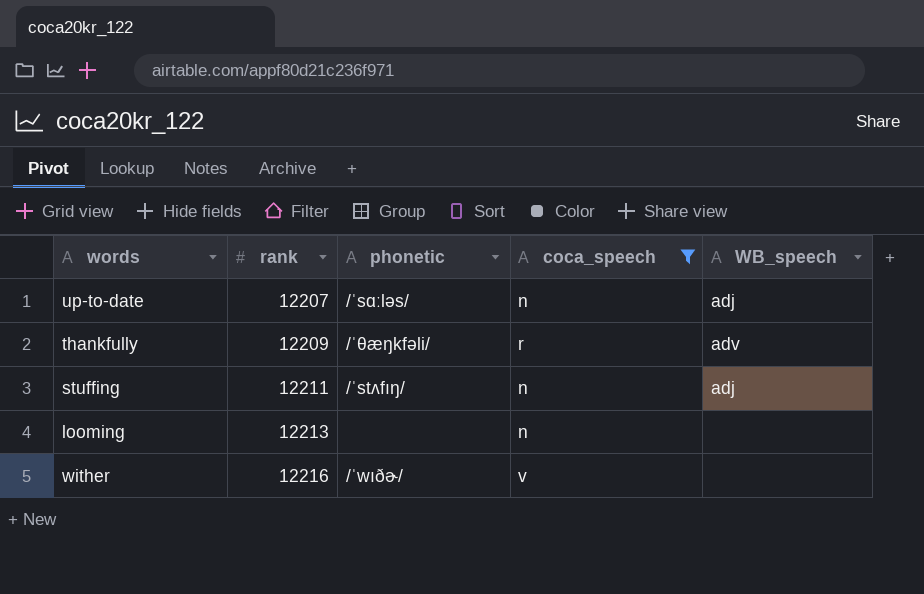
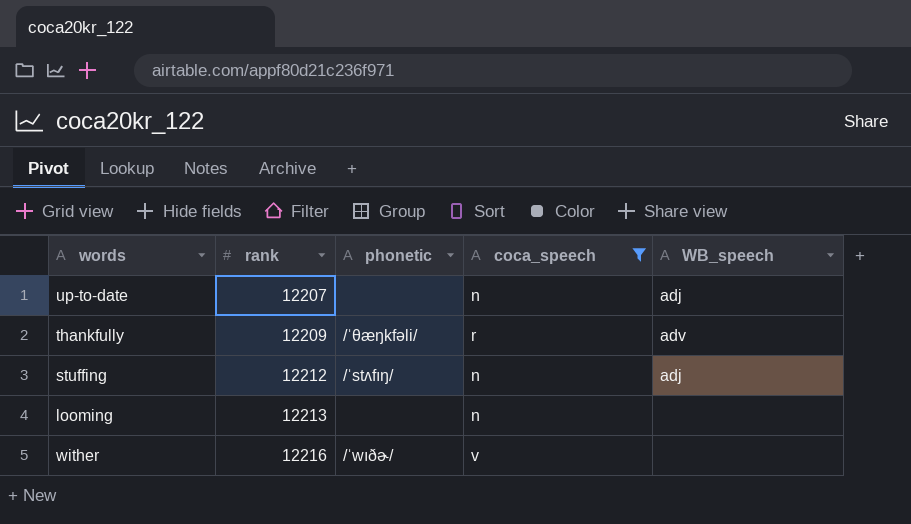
up-to-date | phonetic: /ˈsɑːləs/ -> none
stuffing | rank: 12211 -> 12212

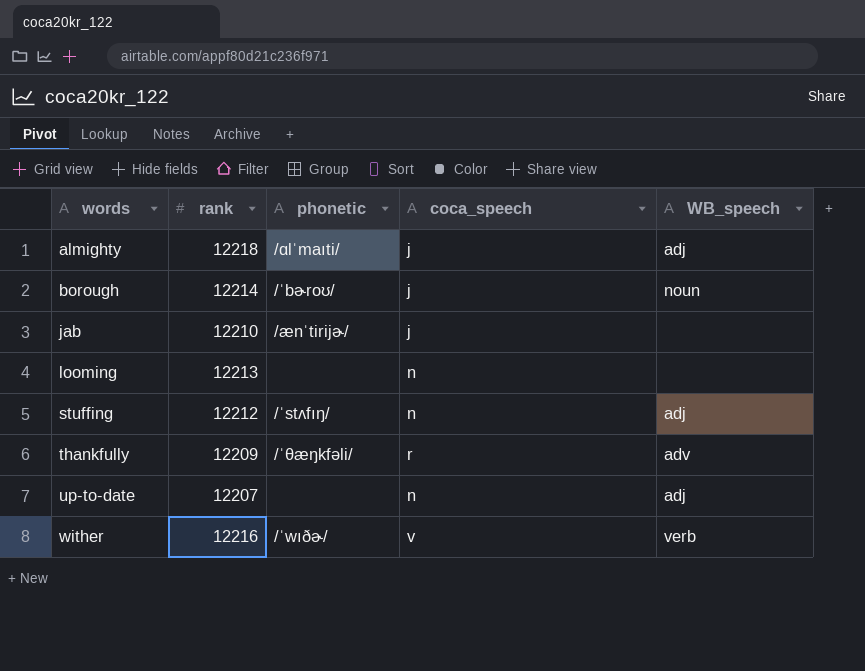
filter: coca_speech != j -> none
row order: rank ascending -> words ascending
wither | WB_speech: none -> verb

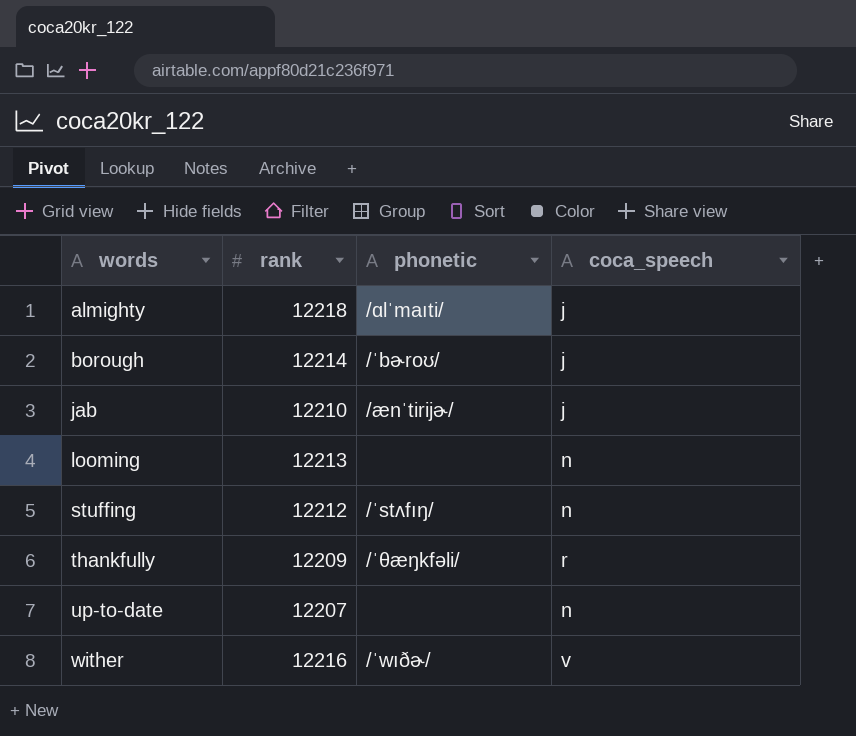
column WB_speech | position: 5 -> none

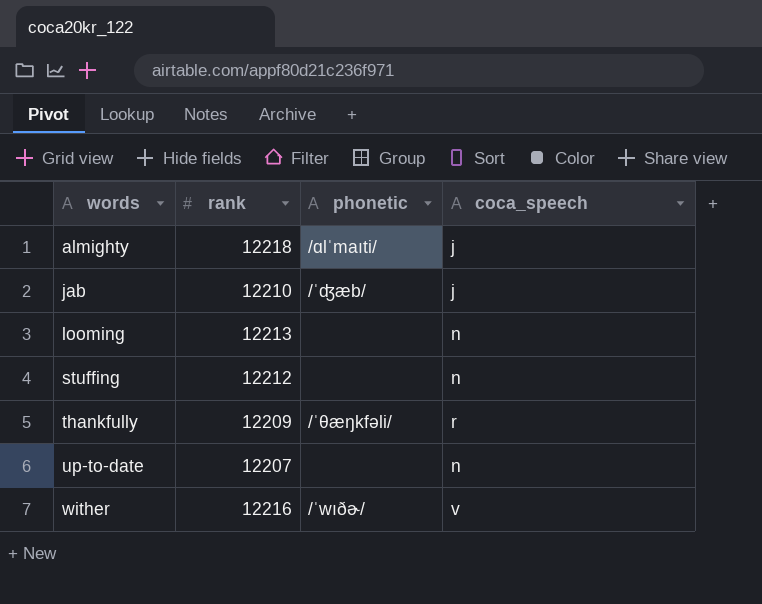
row borough: 12214 | /ˈbɚroʊ/ | j -> none
jab | phonetic: /ænˈtirijɚ/ -> /ˈʤæb/
stuffing | phonetic: /ˈstʌfıŋ/ -> none

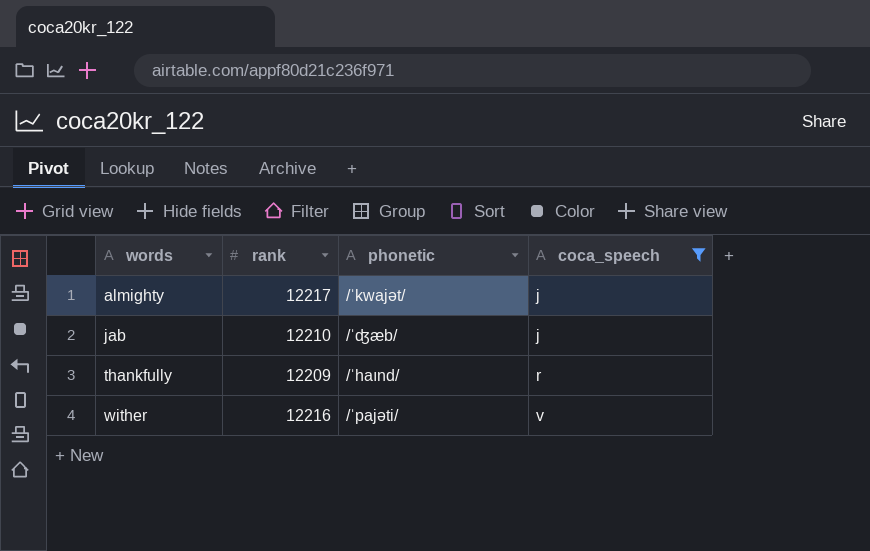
filter: none -> coca_speech != n
almighty | rank: 12218 -> 12217
almighty | phonetic: /ɑlˈmaıti/ -> /ˈkwajət/
thankfully | phonetic: /ˈθæŋkfəli/ -> /ˈhaınd/
wither | phonetic: /ˈwıðɚ/ -> /ˈpajəti/

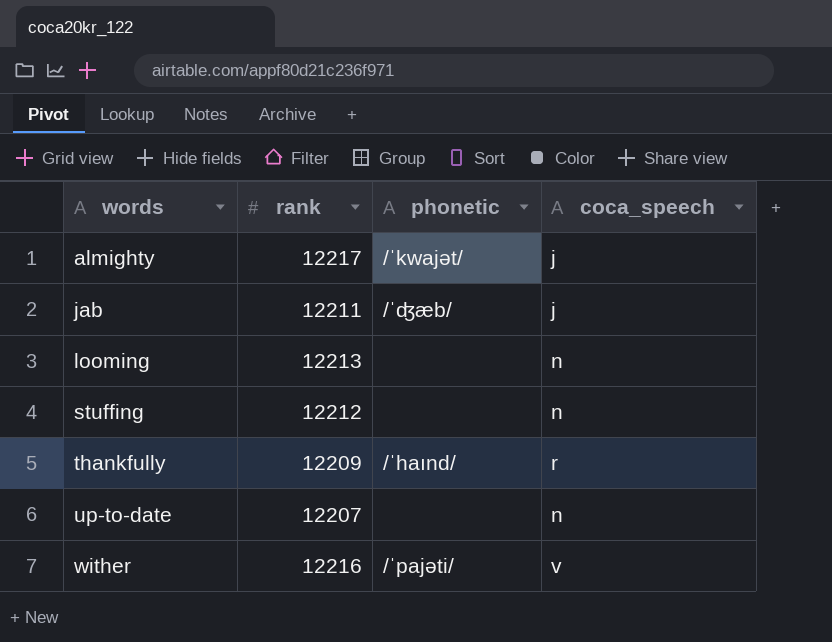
filter: coca_speech != n -> none
jab | rank: 12210 -> 12211

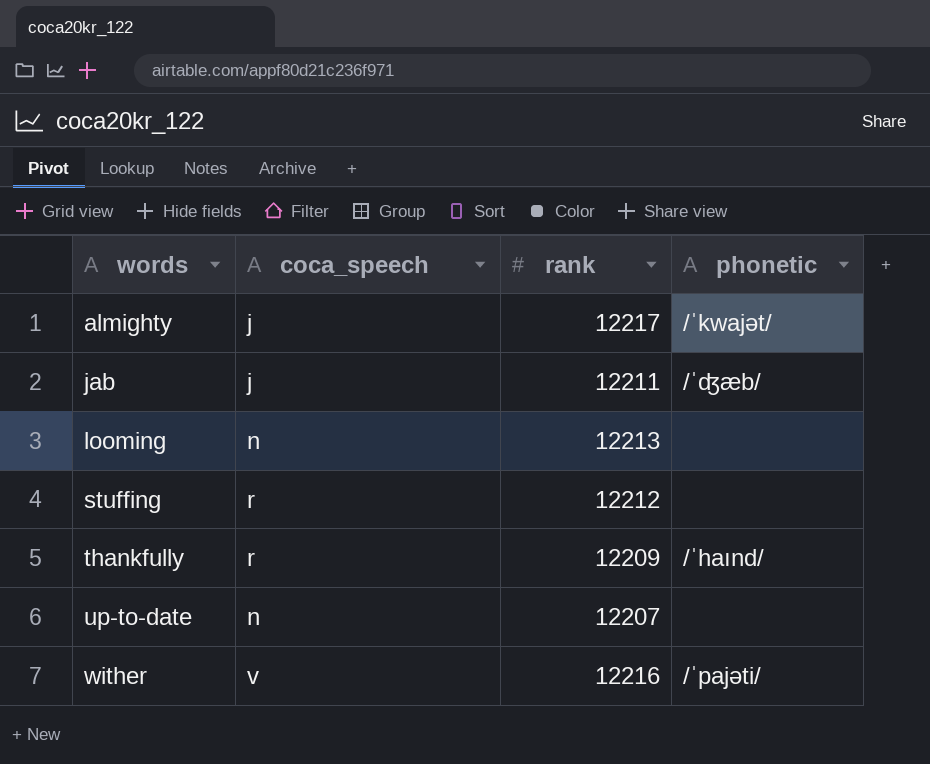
column coca_speech | position: 4 -> 2
stuffing | coca_speech: n -> r

